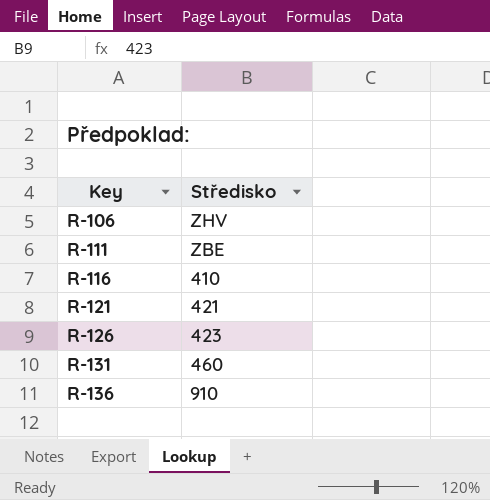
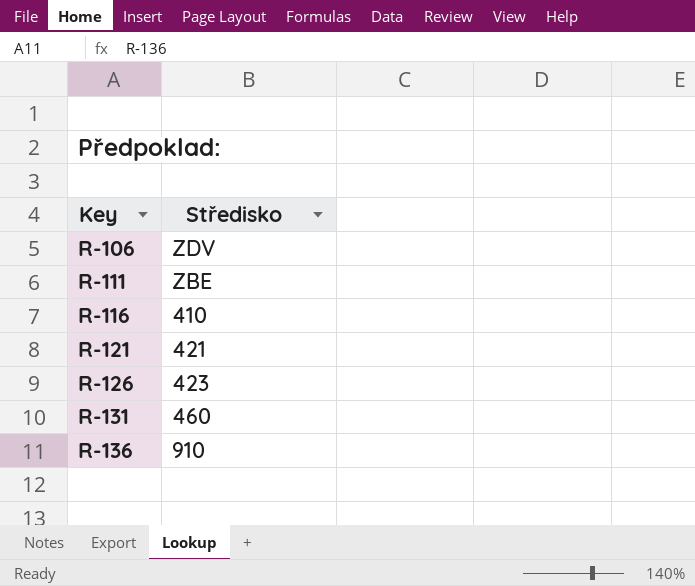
R-106 | Středisko: ZHV -> ZDV

